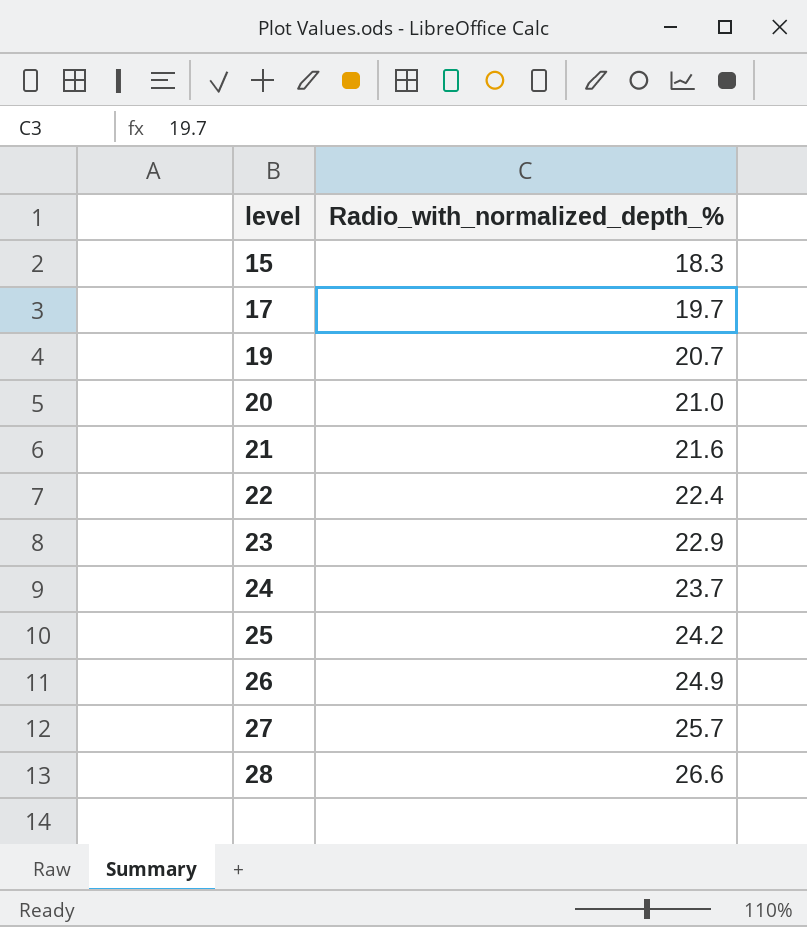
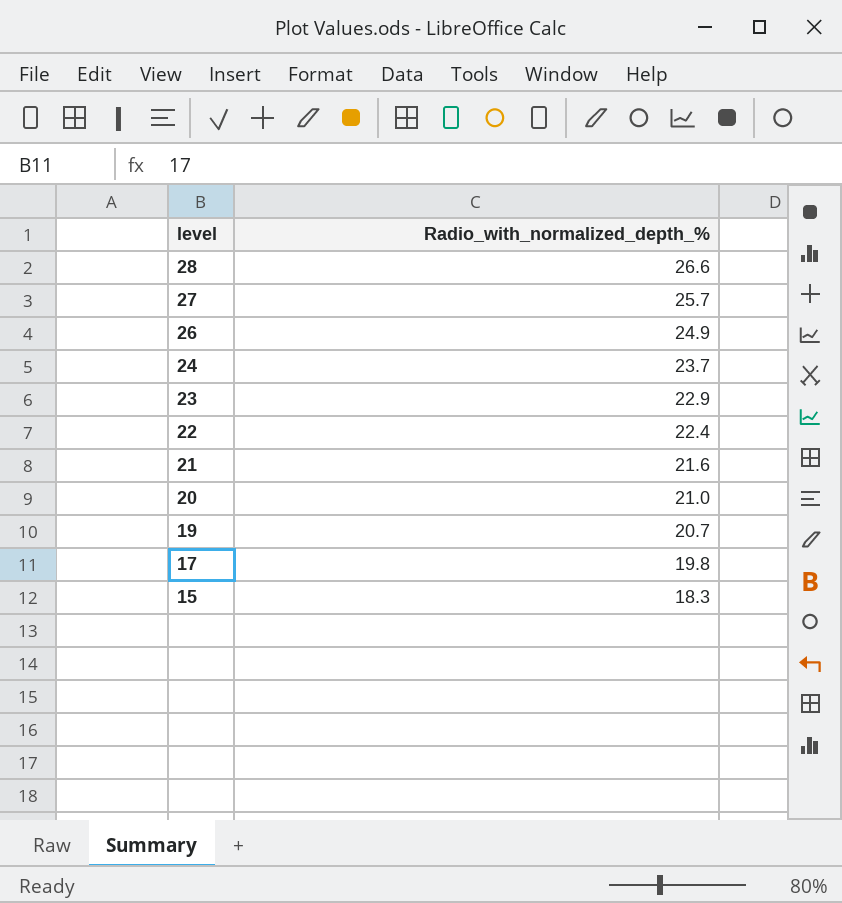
row order: level ascending -> level descending
row 25: 24.2 -> none
17 | Radio_with_normalized_depth_%: 19.7 -> 19.8

